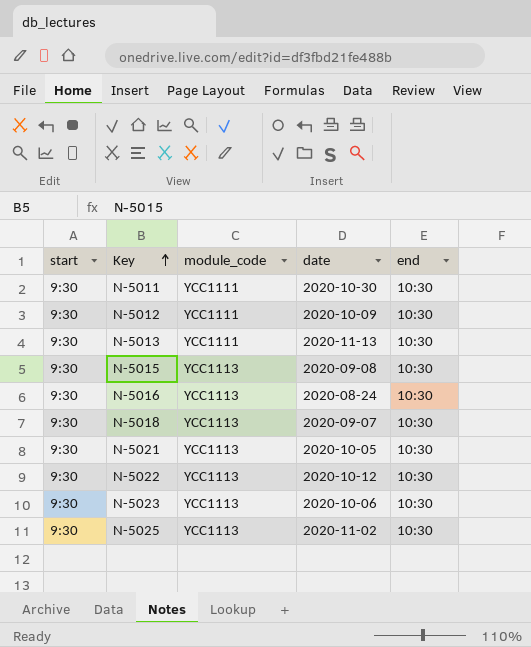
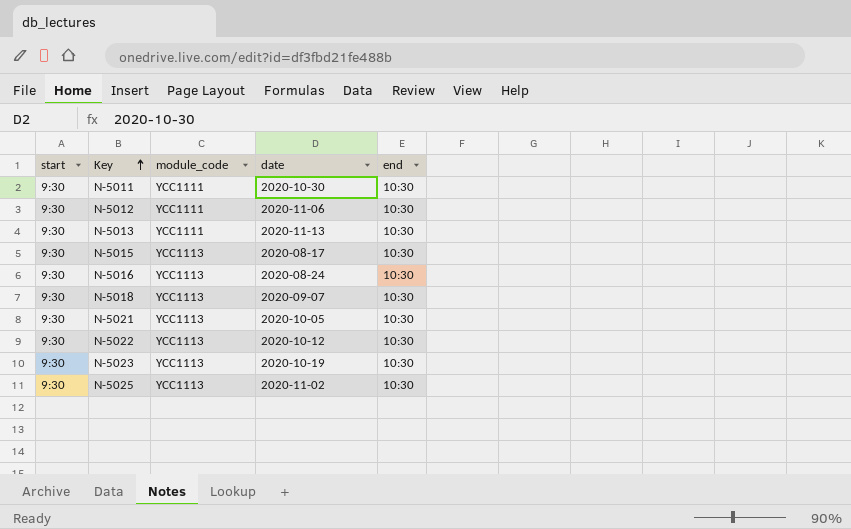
N-5012 | date: 2020-10-09 -> 2020-11-06
N-5015 | date: 2020-09-08 -> 2020-08-17
N-5023 | date: 2020-10-06 -> 2020-10-19

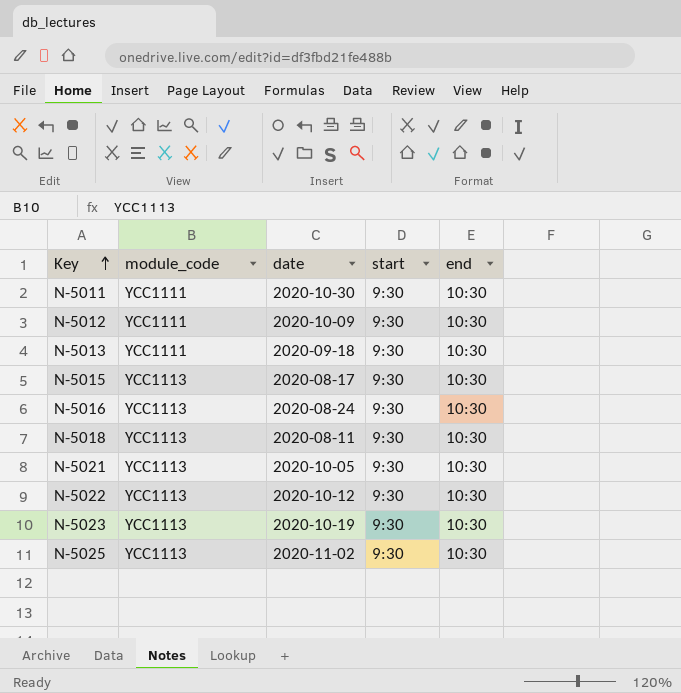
column start | position: 1 -> 4
N-5012 | date: 2020-11-06 -> 2020-10-09
N-5013 | date: 2020-11-13 -> 2020-09-18
N-5018 | date: 2020-09-07 -> 2020-08-11

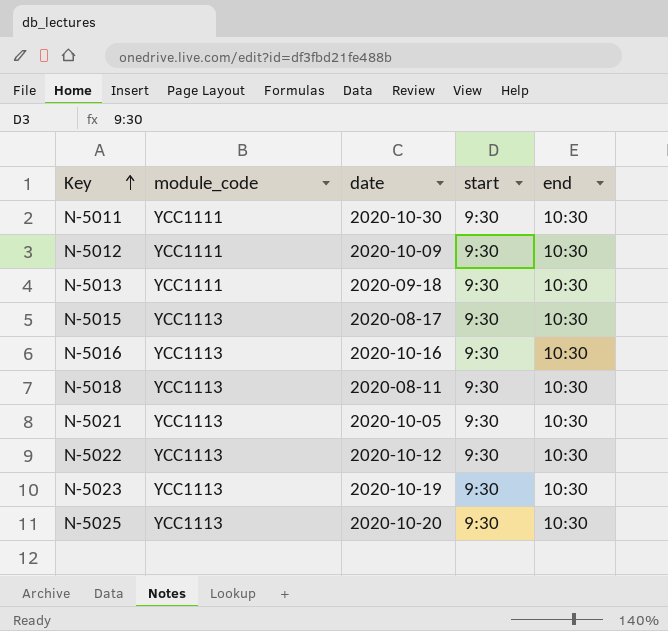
N-5016 | date: 2020-08-24 -> 2020-10-16
N-5025 | date: 2020-11-02 -> 2020-10-20

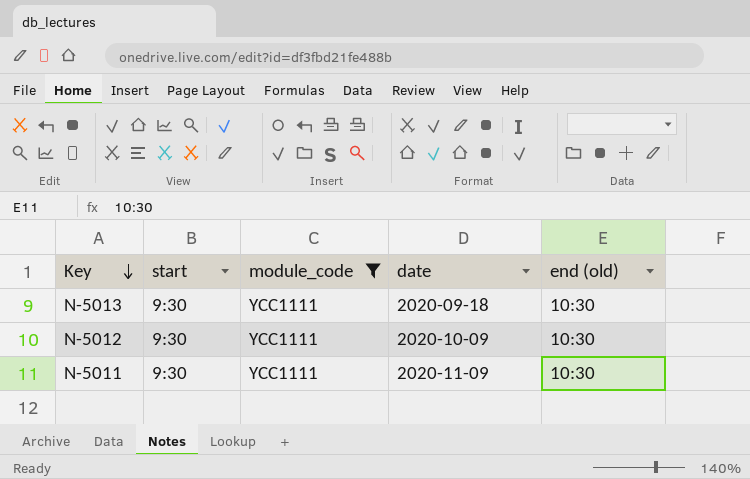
filter: none -> module_code = YCC1111
row order: Key ascending -> Key descending
column start | position: 4 -> 2
column name: end -> end (old)
N-5011 | date: 2020-10-30 -> 2020-11-09

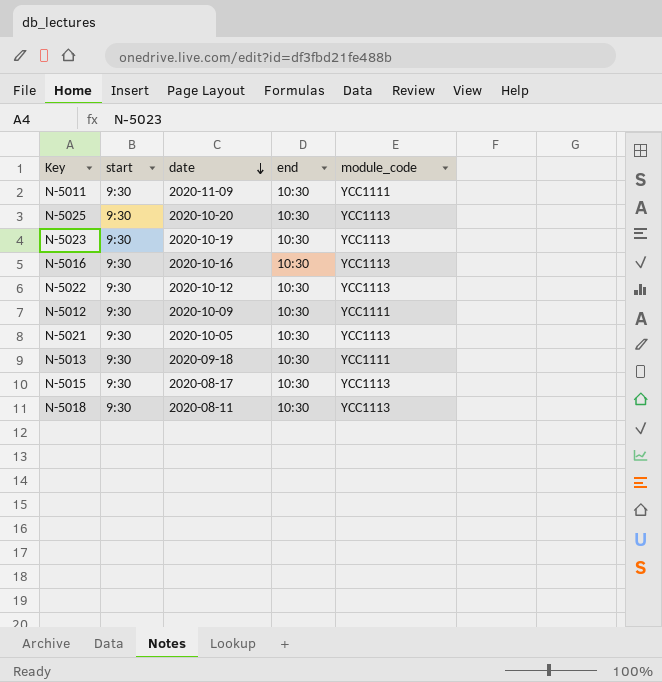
filter: module_code = YCC1111 -> none
row order: Key descending -> date descending
column name: end (old) -> end
column module_code | position: 3 -> 5

